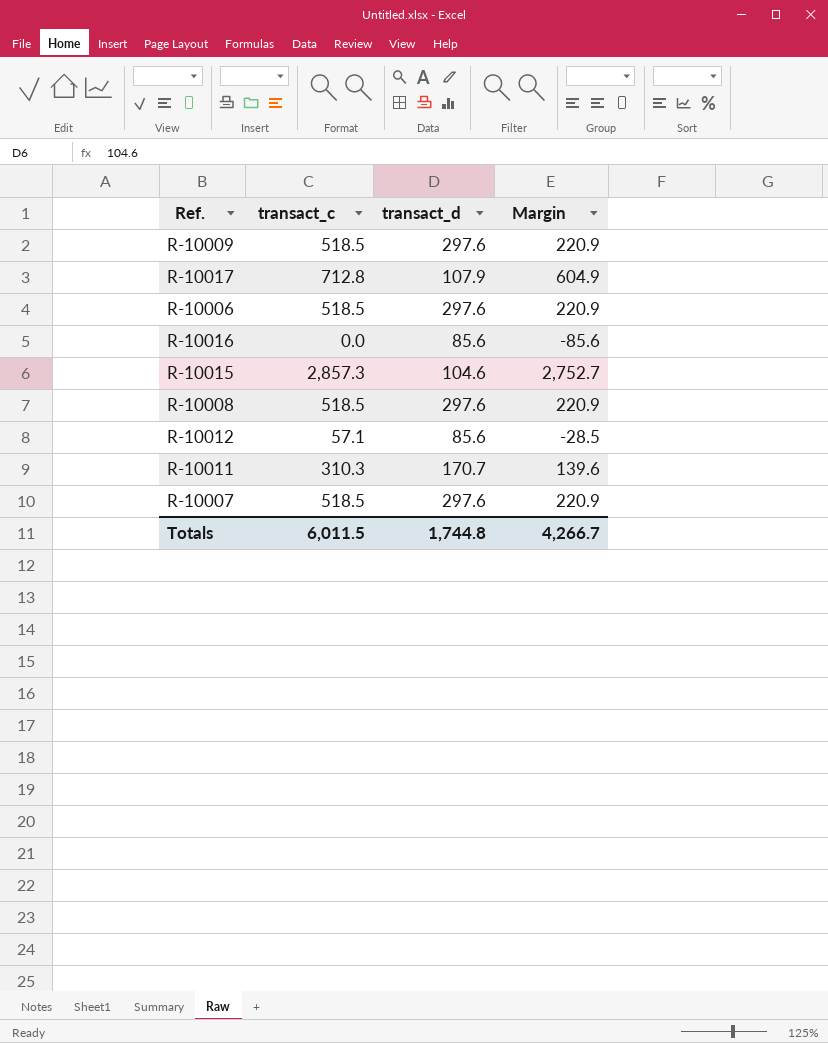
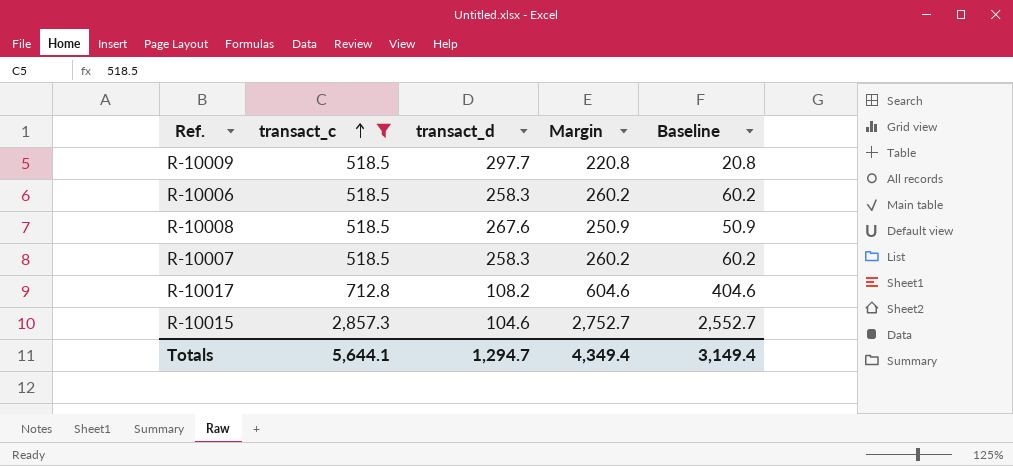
filter: none -> transact_c >= 518.5
row order: none -> transact_c ascending
column Baseline | formula: none -> [Margin] - 200
R-10009 | transact_d: 297.6 -> 297.7
R-10009 | Margin: 220.9 -> 220.8
R-10006 | transact_d: 297.6 -> 258.3
R-10006 | Margin: 220.9 -> 260.2
R-10008 | transact_d: 297.6 -> 267.6
R-10008 | Margin: 220.9 -> 250.9
R-10007 | transact_d: 297.6 -> 258.3
R-10007 | Margin: 220.9 -> 260.2
R-10017 | transact_d: 107.9 -> 108.2
R-10017 | Margin: 604.9 -> 604.6
Totals | transact_c: 6,011.5 -> 5,644.1
Totals | transact_d: 1,744.8 -> 1,294.7
Totals | Margin: 4,266.7 -> 4,349.4

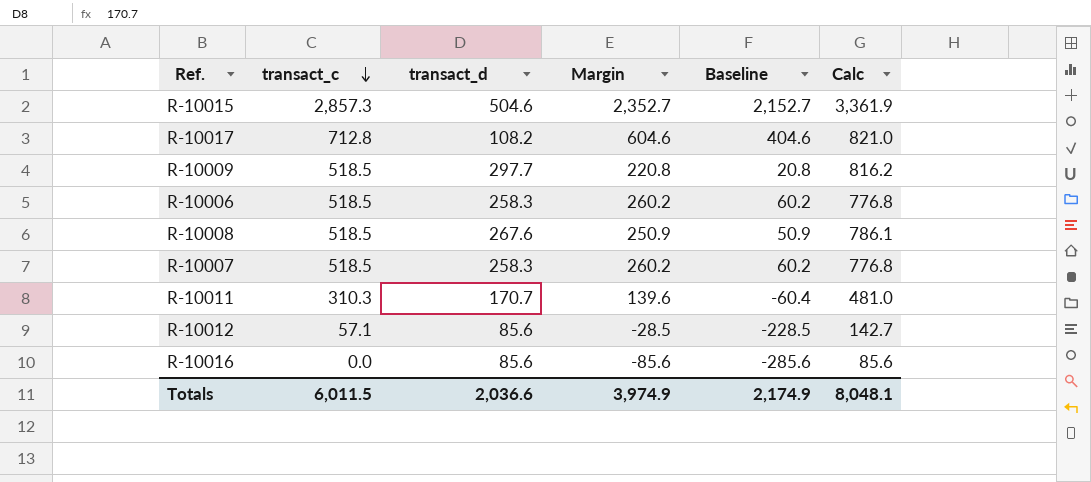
filter: transact_c >= 518.5 -> none
row order: transact_c ascending -> transact_c descending
column Calc | formula: none -> [transact_c] + [transact_d]
R-10015 | transact_d: 104.6 -> 504.6
R-10015 | Margin: 2,752.7 -> 2,352.7
R-10015 | Baseline: 2,552.7 -> 2,152.7
Totals | transact_c: 5,644.1 -> 6,011.5
Totals | transact_d: 1,294.7 -> 2,036.6
Totals | Margin: 4,349.4 -> 3,974.9
Totals | Baseline: 3,149.4 -> 2,174.9

